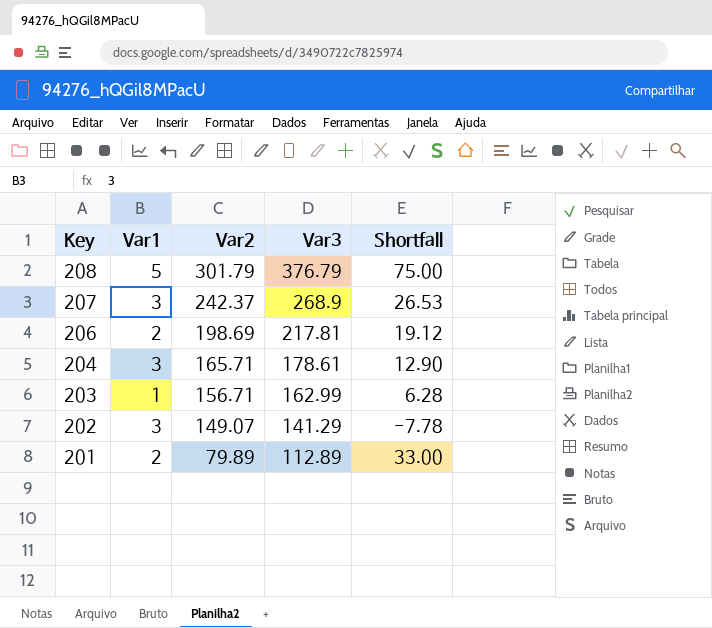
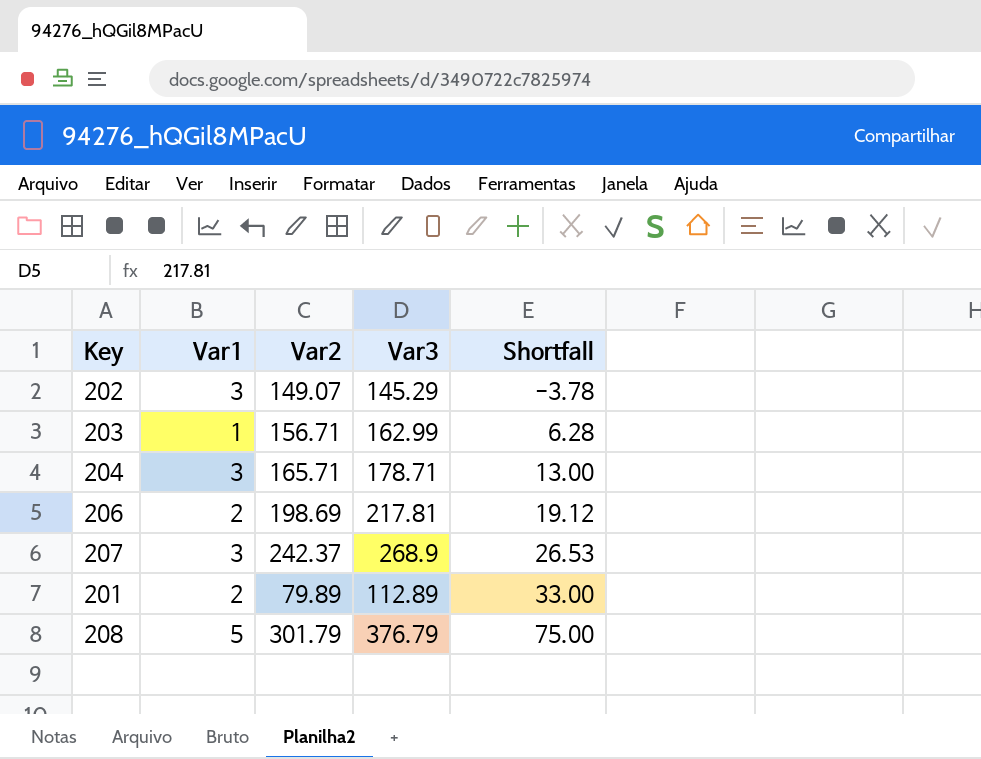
row order: Key descending -> Shortfall ascending
202 | Var3: 141.29 -> 145.29
202 | Shortfall: -7.78 -> -3.78
204 | Var3: 178.61 -> 178.71
204 | Shortfall: 12.90 -> 13.00

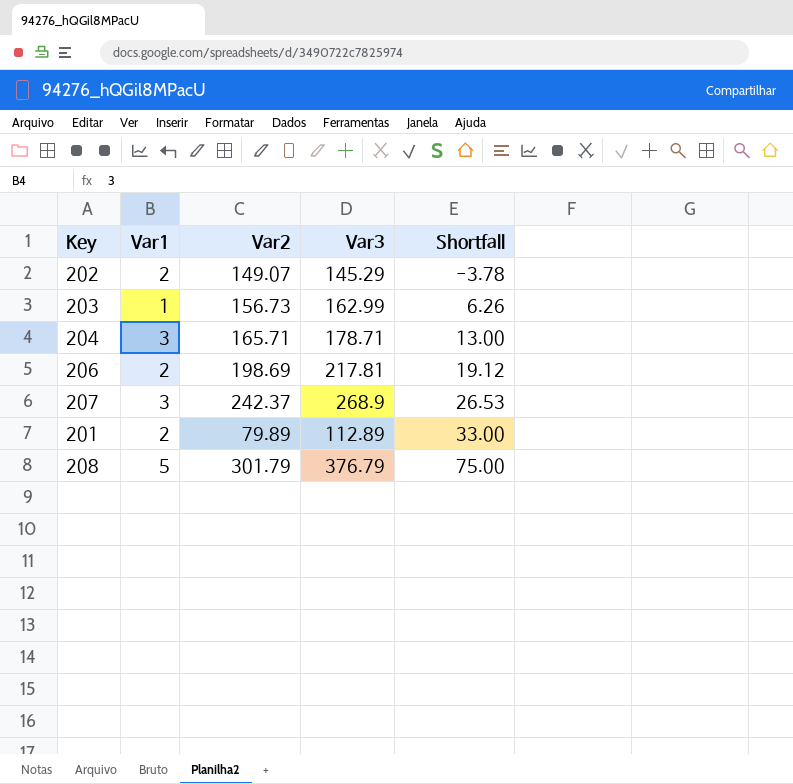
202 | Var1: 3 -> 2
203 | Var2: 156.71 -> 156.73
203 | Shortfall: 6.28 -> 6.26

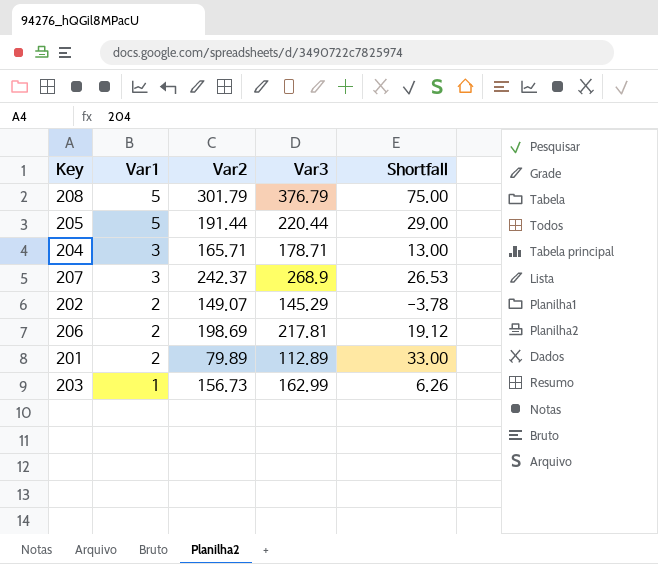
row order: Shortfall ascending -> Var1 descending
row 205: none -> 5 | 191.44 | 220.44 | 29.00

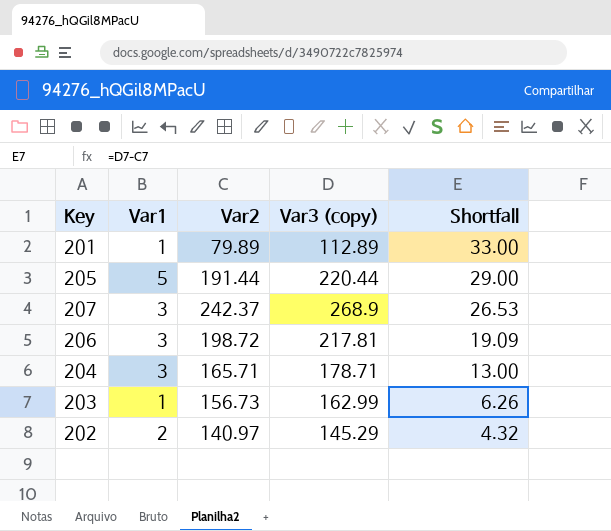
row order: Var1 descending -> Shortfall descending
column name: Var3 -> Var3 (copy)
row 208: 5 | 301.79 | 376.79 | 75.00 -> none
201 | Var1: 2 -> 1
206 | Var1: 2 -> 3
206 | Var2: 198.69 -> 198.72
206 | Shortfall: 19.12 -> 19.09
202 | Var2: 149.07 -> 140.97
202 | Shortfall: -3.78 -> 4.32

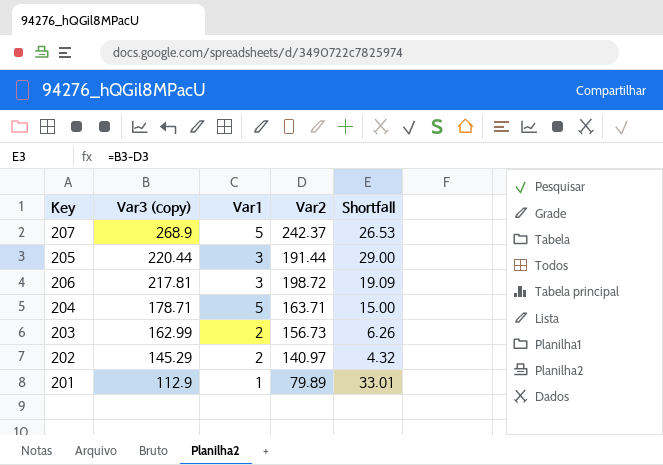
row order: Shortfall descending -> Var3 (copy) descending
column Var3 (copy) | position: 4 -> 2
207 | Var1: 3 -> 5
205 | Var1: 5 -> 3
204 | Var1: 3 -> 5
204 | Var2: 165.71 -> 163.71
204 | Shortfall: 13.00 -> 15.00
203 | Var1: 1 -> 2
201 | Var3 (copy): 112.89 -> 112.9
201 | Shortfall: 33.00 -> 33.01

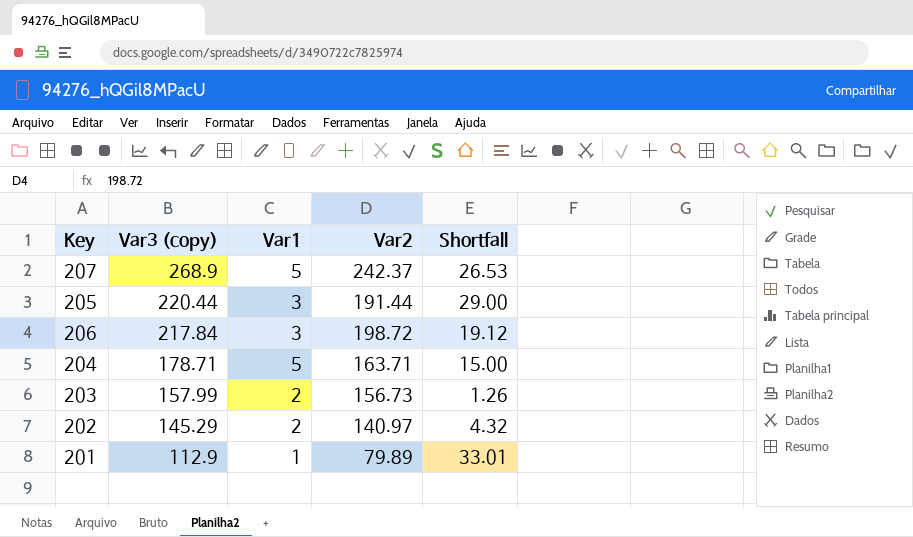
206 | Var3 (copy): 217.81 -> 217.84
206 | Shortfall: 19.09 -> 19.12
203 | Var3 (copy): 162.99 -> 157.99
203 | Shortfall: 6.26 -> 1.26

